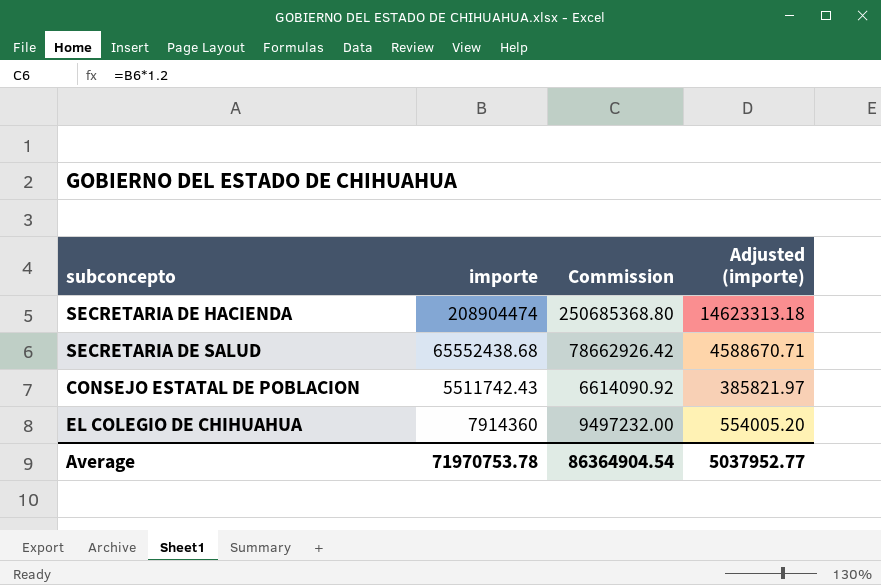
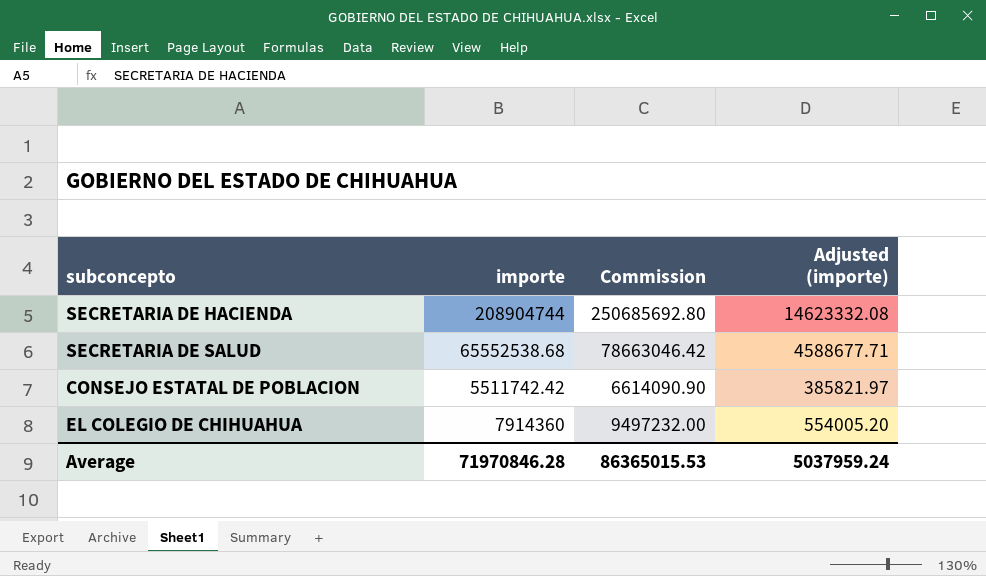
SECRETARIA DE HACIENDA | importe: 208904474 -> 208904744
SECRETARIA DE HACIENDA | Commission: 250685368.80 -> 250685692.80
SECRETARIA DE HACIENDA | Adjusted (importe): 14623313.18 -> 14623332.08
SECRETARIA DE SALUD | importe: 65552438.68 -> 65552538.68
SECRETARIA DE SALUD | Commission: 78662926.42 -> 78663046.42
SECRETARIA DE SALUD | Adjusted (importe): 4588670.71 -> 4588677.71
CONSEJO ESTATAL DE POBLACION | importe: 5511742.43 -> 5511742.42
CONSEJO ESTATAL DE POBLACION | Commission: 6614090.92 -> 6614090.90
Average | importe: 71970753.78 -> 71970846.28
Average | Commission: 86364904.54 -> 86365015.53
Average | Adjusted (importe): 5037952.77 -> 5037959.24

